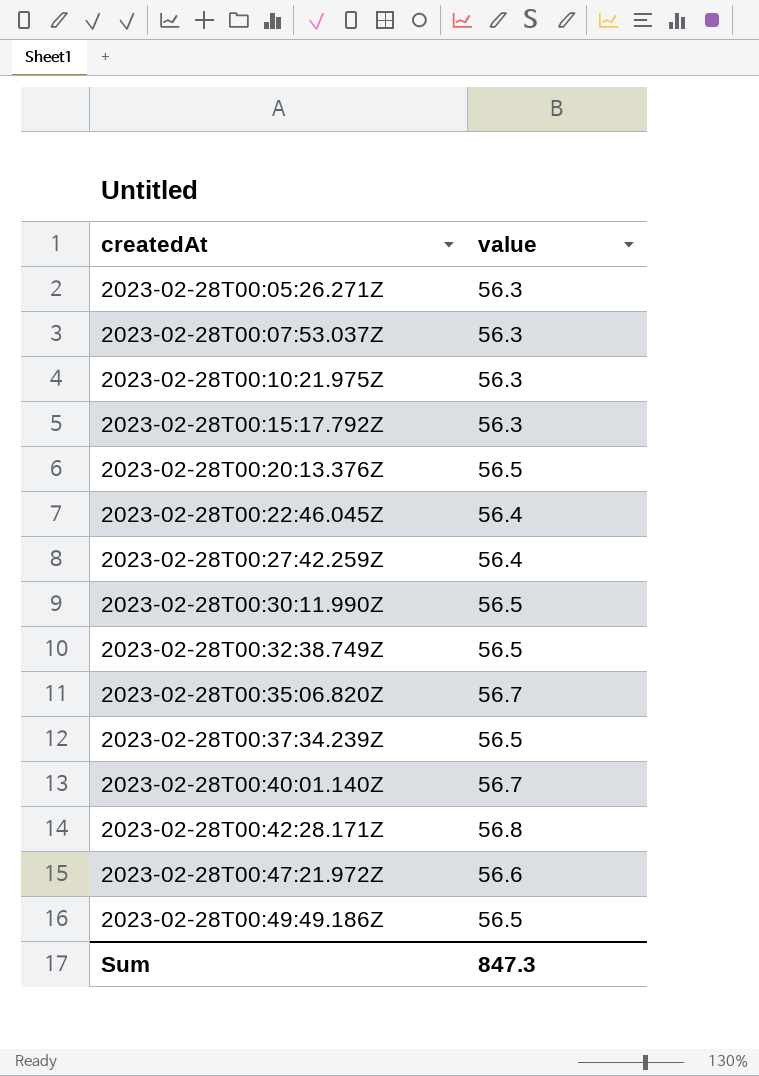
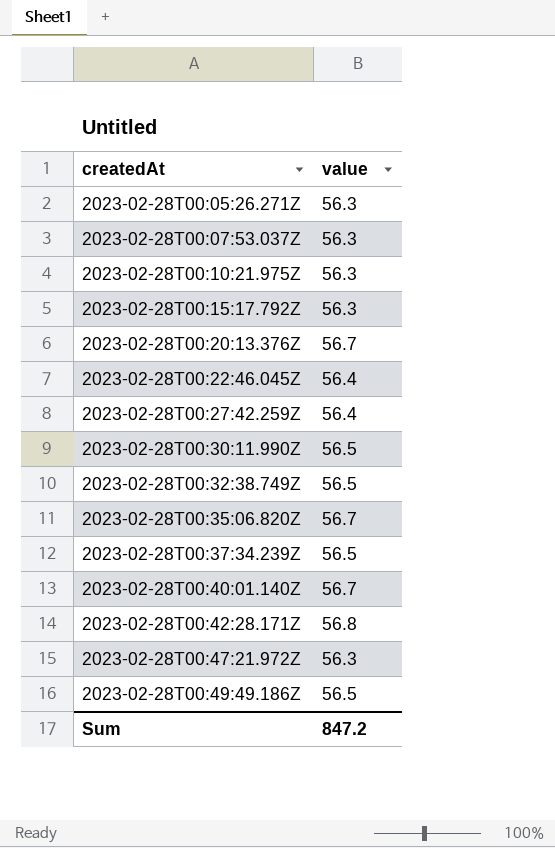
2023-02-28T00:20:13.376Z | value: 56.5 -> 56.7
2023-02-28T00:47:21.972Z | value: 56.6 -> 56.3
Sum | value: 847.3 -> 847.2

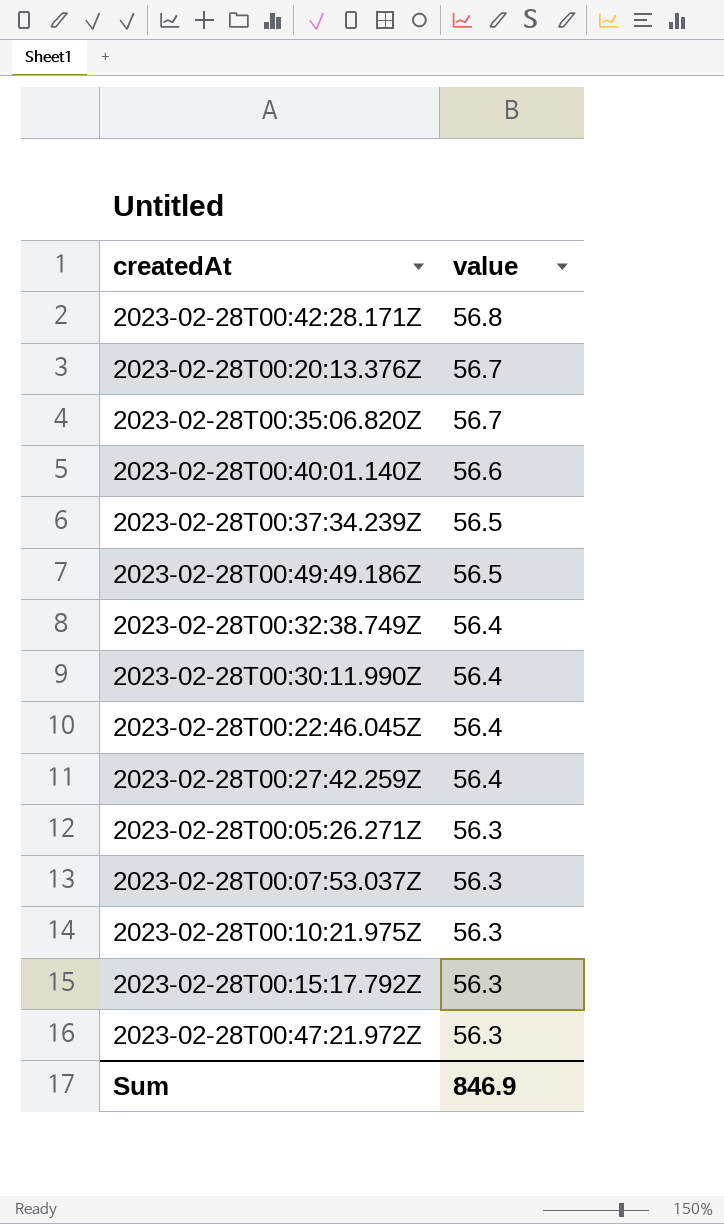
row order: createdAt ascending -> value descending
2023-02-28T00:40:01.140Z | value: 56.7 -> 56.6
2023-02-28T00:32:38.749Z | value: 56.5 -> 56.4
2023-02-28T00:30:11.990Z | value: 56.5 -> 56.4
Sum | value: 847.2 -> 846.9

